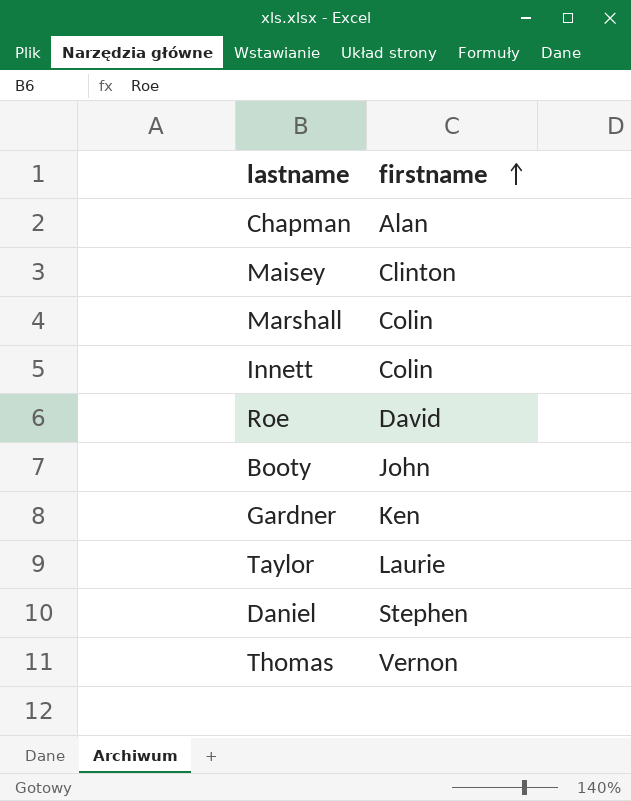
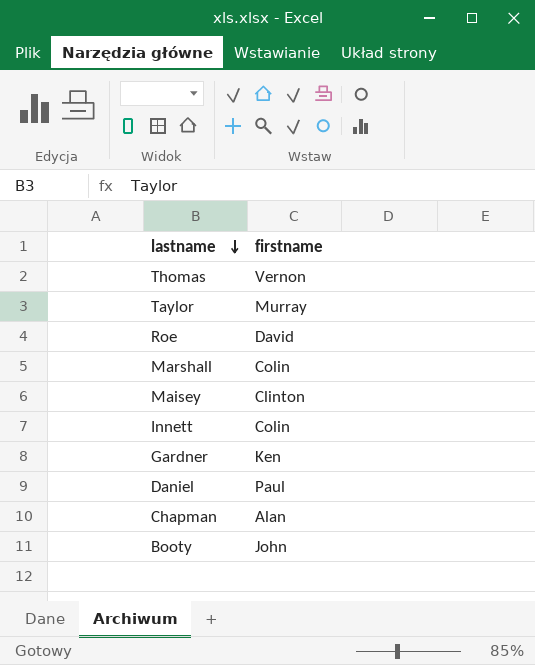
row order: firstname ascending -> lastname descending
Taylor | firstname: Laurie -> Murray
Daniel | firstname: Stephen -> Paul

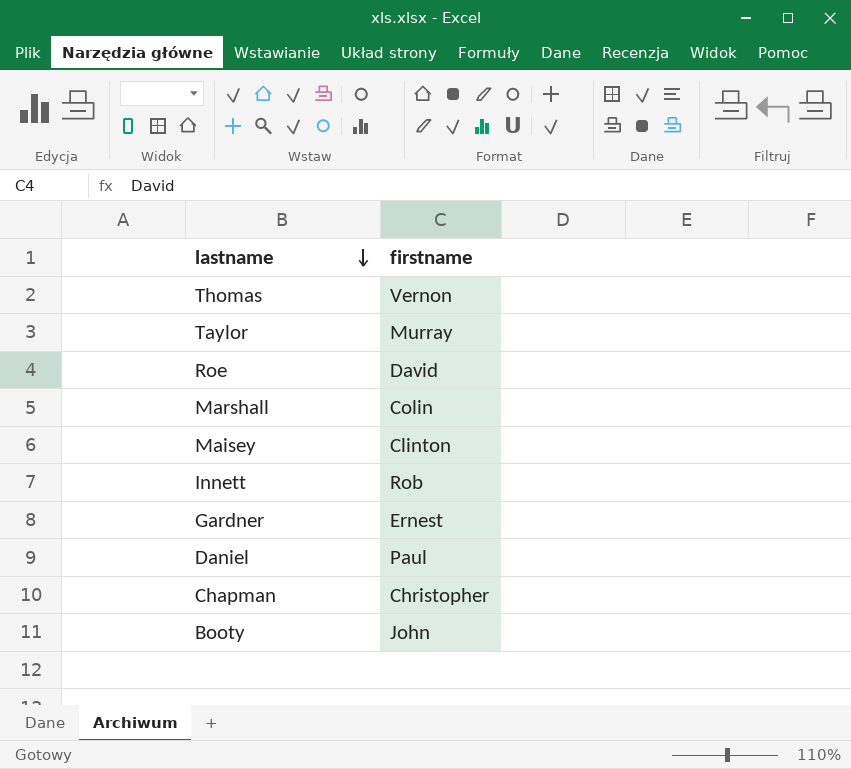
Innett | firstname: Colin -> Rob
Gardner | firstname: Ken -> Ernest
Chapman | firstname: Alan -> Christopher

